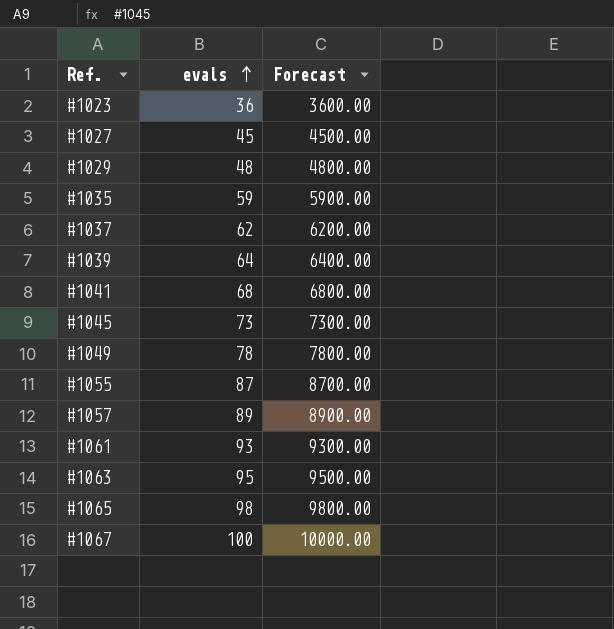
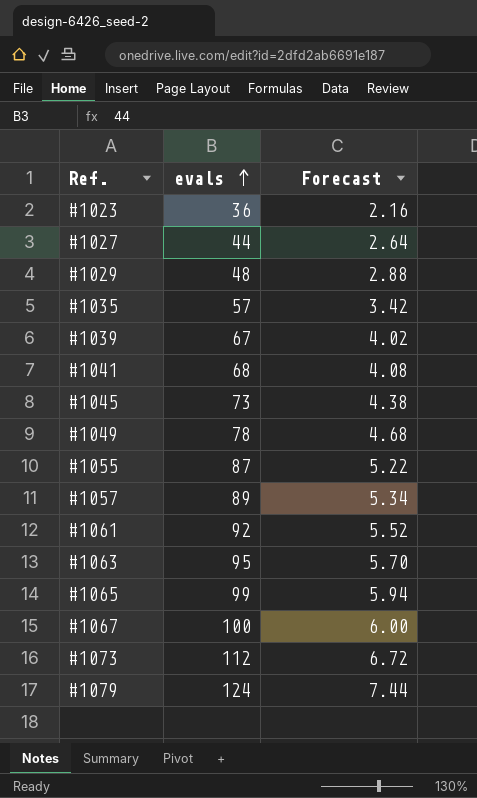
column Forecast | formula: [evals] * 100 -> [evals] * 0.06
row #1037: 62 | 6200.00 -> none
#1027 | evals: 45 -> 44
#1035 | evals: 59 -> 57
#1039 | evals: 64 -> 67
#1061 | evals: 93 -> 92
#1065 | evals: 98 -> 99
row #1073: none -> 112 | 6.72
row #1079: none -> 124 | 7.44

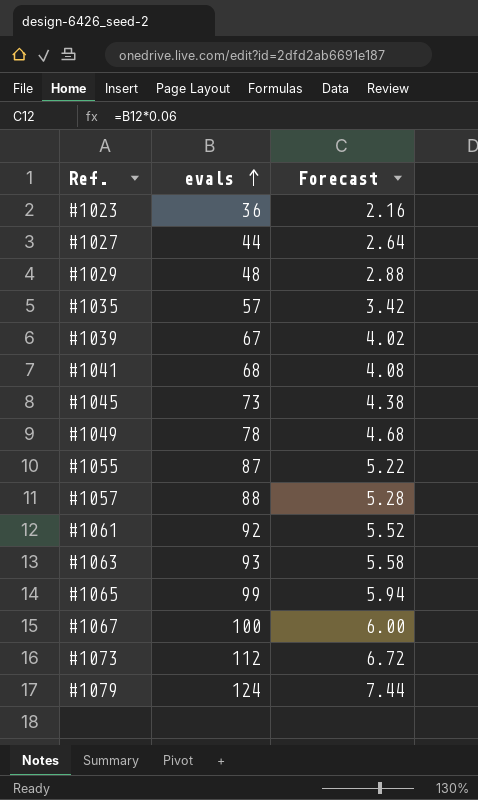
#1057 | evals: 89 -> 88
#1057 | Forecast: 5.34 -> 5.28
#1063 | evals: 95 -> 93
#1063 | Forecast: 5.70 -> 5.58

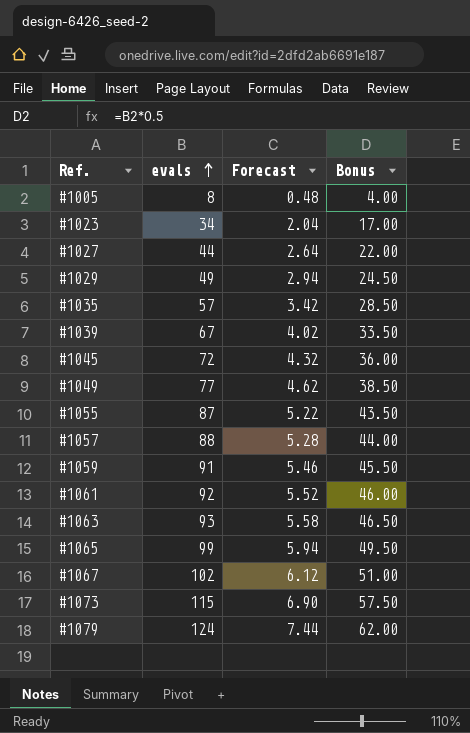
column Bonus | formula: none -> [evals] * 0.5
row #1041: 68 | 4.08 -> none
row #1005: none -> 8 | 0.48 | 4.00
#1023 | evals: 36 -> 34
#1023 | Forecast: 2.16 -> 2.04
#1029 | evals: 48 -> 49
#1029 | Forecast: 2.88 -> 2.94
#1045 | evals: 73 -> 72
#1045 | Forecast: 4.38 -> 4.32
#1049 | evals: 78 -> 77
#1049 | Forecast: 4.68 -> 4.62
row #1059: none -> 91 | 5.46 | 45.50
#1067 | evals: 100 -> 102
#1067 | Forecast: 6.00 -> 6.12
#1073 | evals: 112 -> 115
#1073 | Forecast: 6.72 -> 6.90

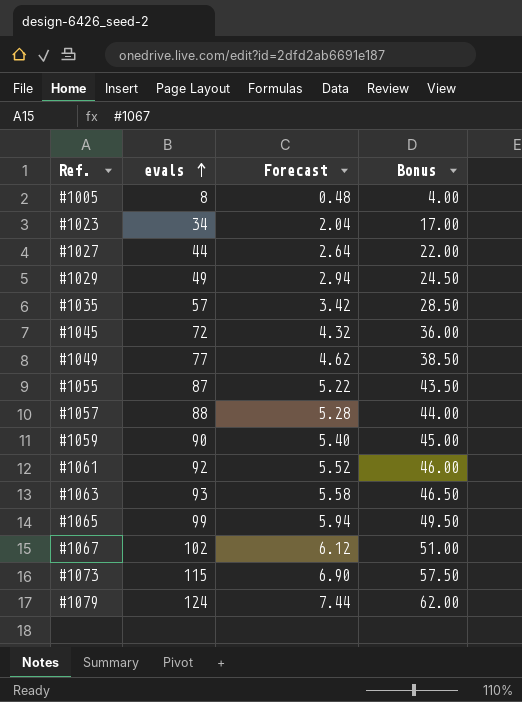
row #1039: 67 | 4.02 | 33.50 -> none
#1059 | evals: 91 -> 90
#1059 | Forecast: 5.46 -> 5.40
#1059 | Bonus: 45.50 -> 45.00

